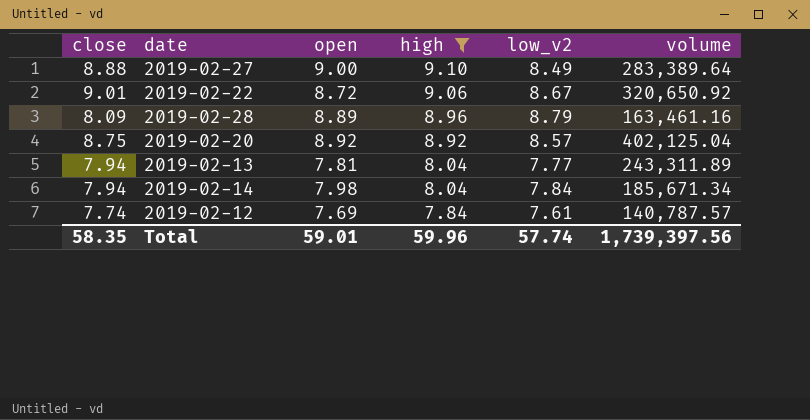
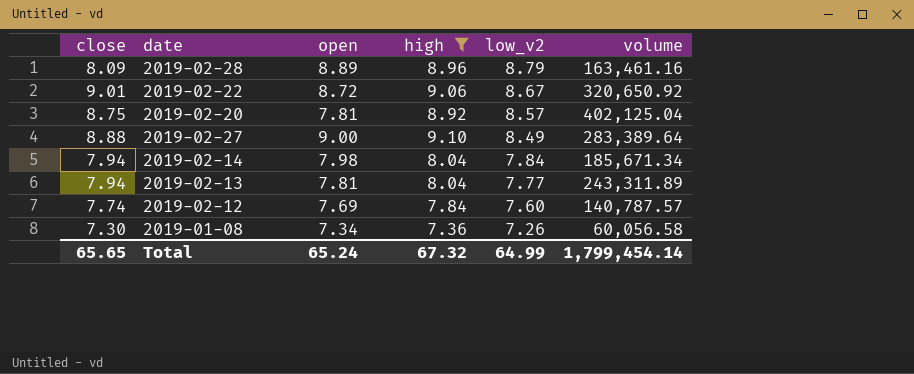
row order: high descending -> low_v2 descending
2019-02-20 | open: 8.92 -> 7.81
2019-02-12 | low_v2: 7.61 -> 7.60
row 2019-01-08: none -> 7.30 | 7.34 | 7.36 | 7.26 | 60,056.58
Total | close: 58.35 -> 65.65
Total | open: 59.01 -> 65.24
Total | high: 59.96 -> 67.32
Total | low_v2: 57.74 -> 64.99
Total | volume: 1,739,397.56 -> 1,799,454.14

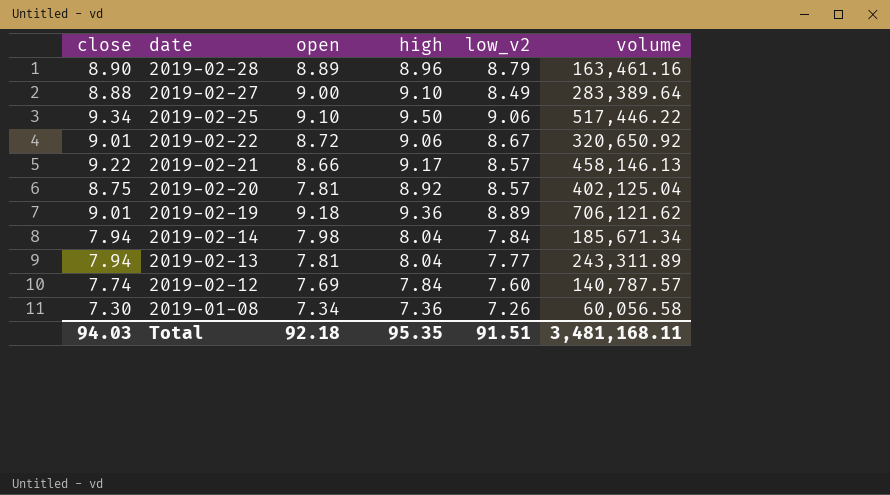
filter: high <= 9.10 -> none
row order: low_v2 descending -> date descending
2019-02-28 | close: 8.09 -> 8.90
Total | close: 65.65 -> 94.03
Total | open: 65.24 -> 92.18
Total | high: 67.32 -> 95.35
Total | low_v2: 64.99 -> 91.51
Total | volume: 1,799,454.14 -> 3,481,168.11

